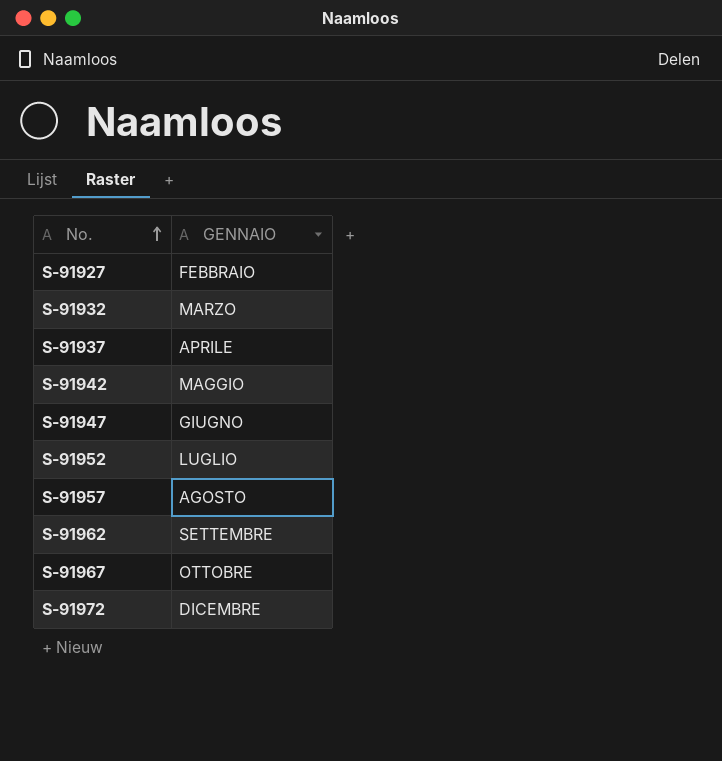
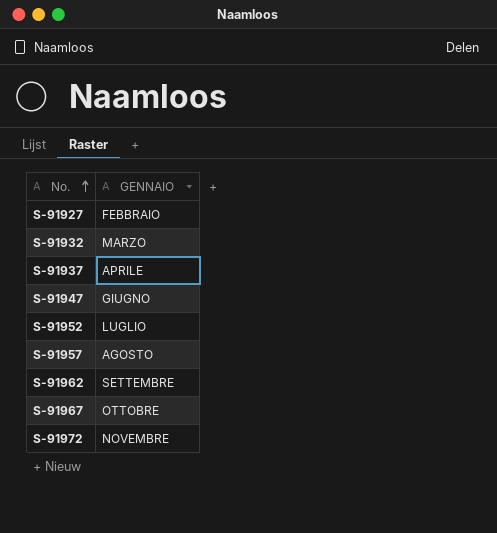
row S-91942: MAGGIO -> none
S-91972 | GENNAIO: DICEMBRE -> NOVEMBRE

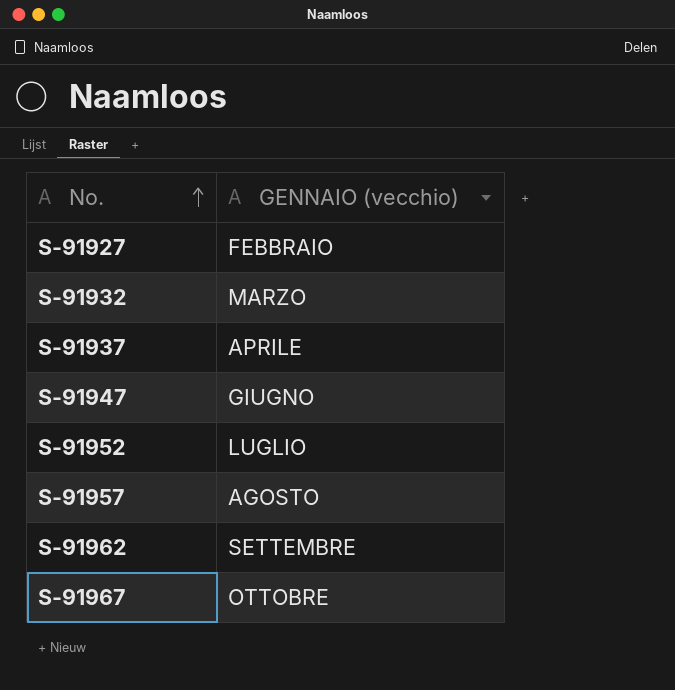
column name: GENNAIO -> GENNAIO (vecchio)
row S-91972: NOVEMBRE -> none

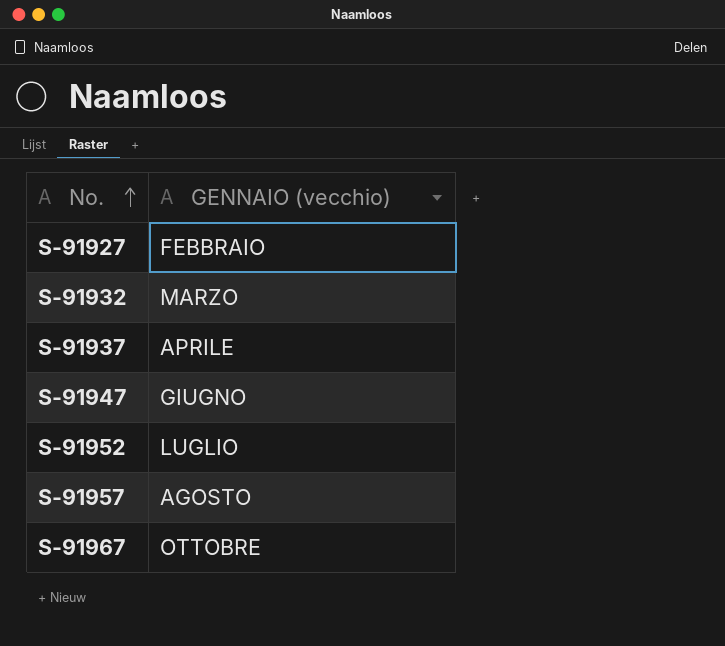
row S-91962: SETTEMBRE -> none

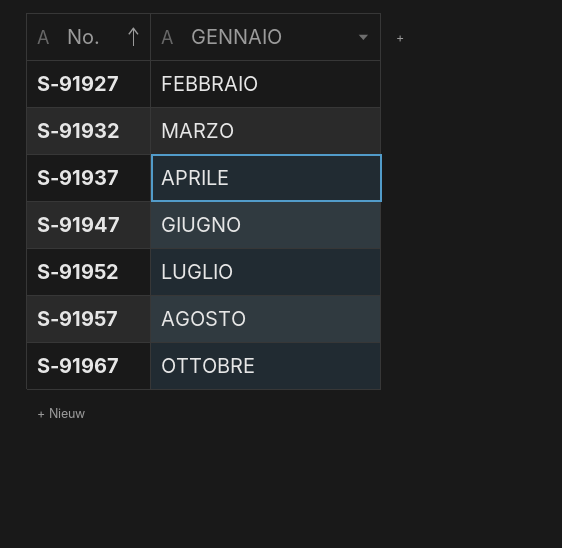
column name: GENNAIO (vecchio) -> GENNAIO

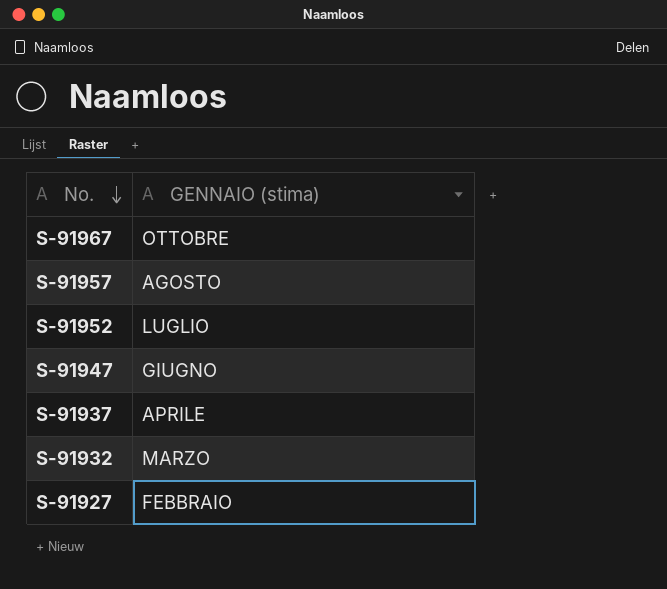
row order: No. ascending -> No. descending
column name: GENNAIO -> GENNAIO (stima)

